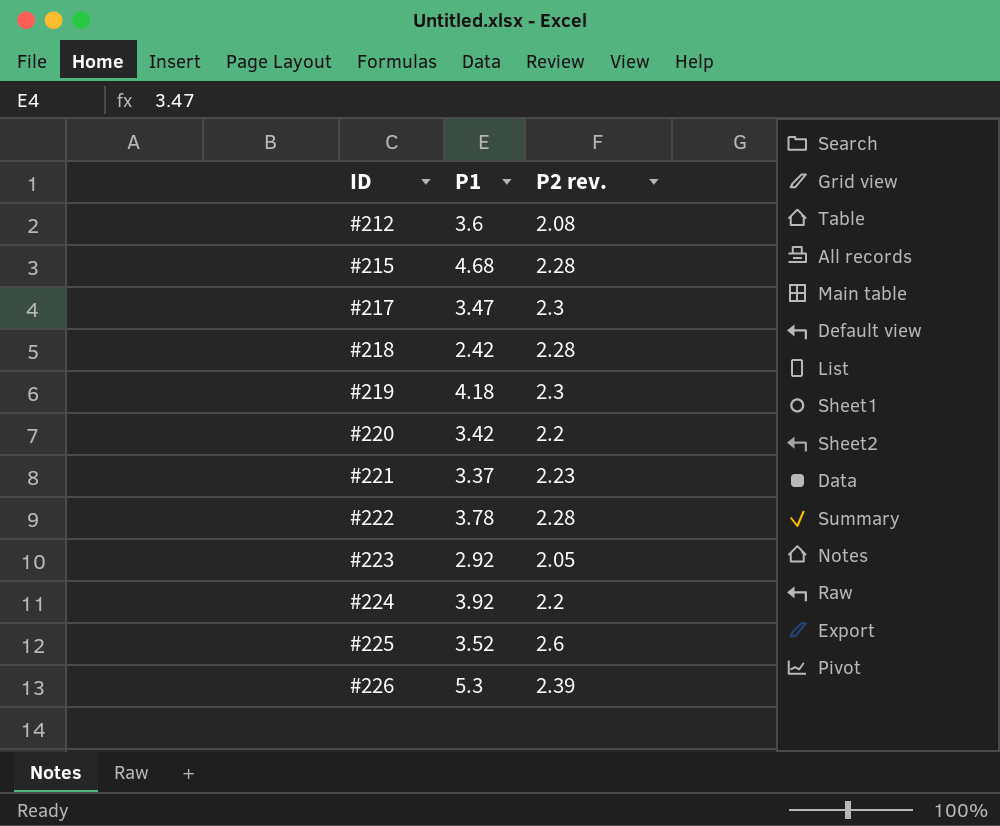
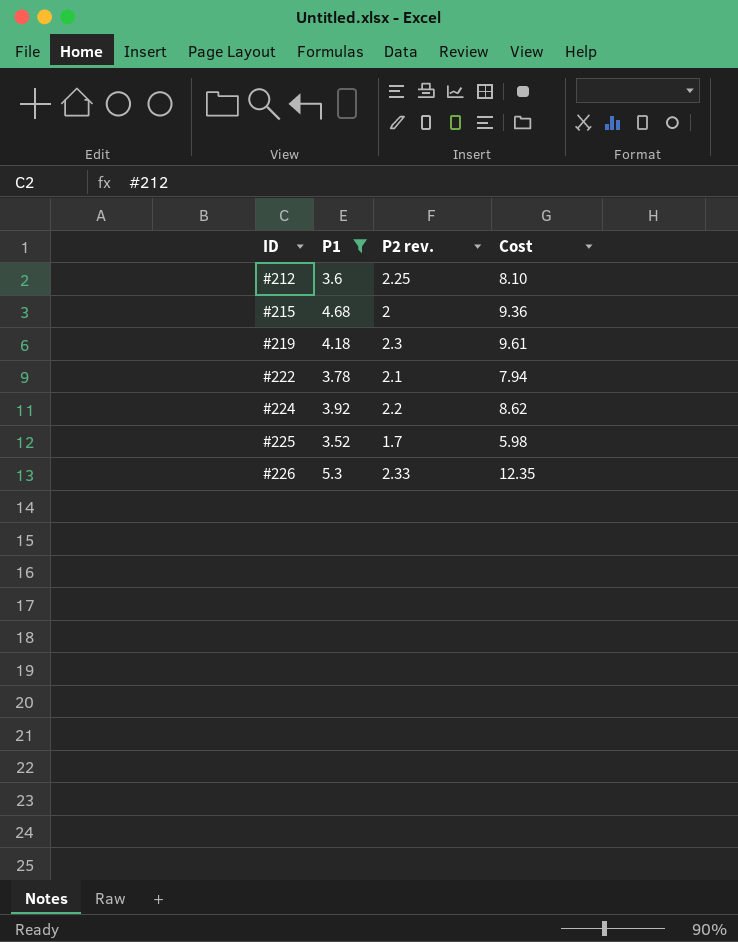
filter: none -> P1 >= 3.52
column Cost | formula: none -> [P1] * [P2 rev.]
#212 | P2 rev.: 2.08 -> 2.25
#215 | P2 rev.: 2.28 -> 2
#222 | P2 rev.: 2.28 -> 2.1
#225 | P2 rev.: 2.6 -> 1.7
#226 | P2 rev.: 2.39 -> 2.33

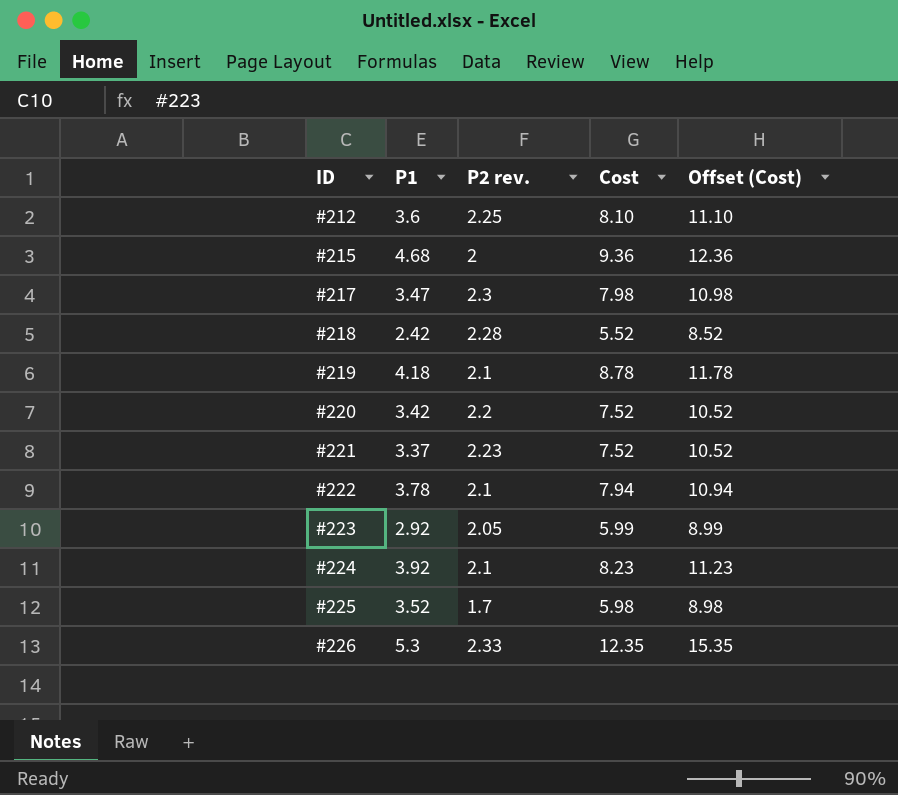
filter: P1 >= 3.52 -> none
column Offset (Cost) | formula: none -> [Cost] + 3
#219 | P2 rev.: 2.3 -> 2.1
#219 | Cost: 9.61 -> 8.78
#224 | P2 rev.: 2.2 -> 2.1
#224 | Cost: 8.62 -> 8.23

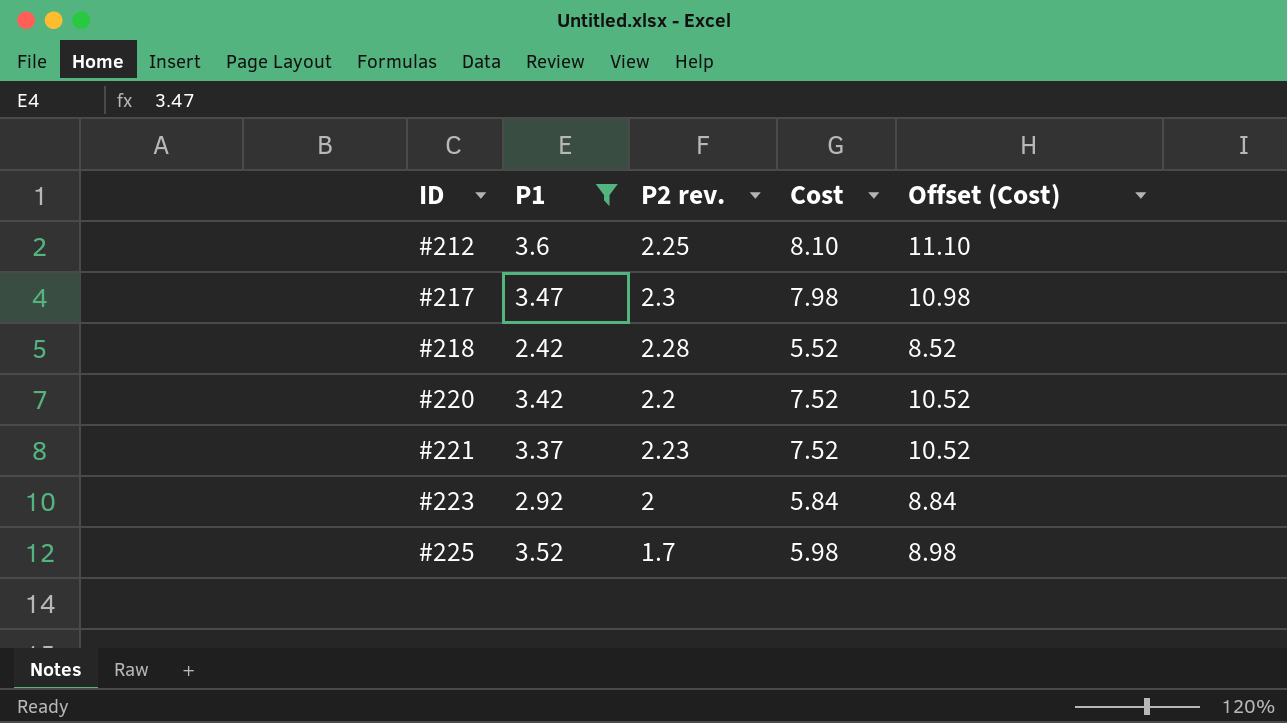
filter: none -> P1 <= 3.6
#223 | P2 rev.: 2.05 -> 2
#223 | Cost: 5.99 -> 5.84
#223 | Offset (Cost): 8.99 -> 8.84

